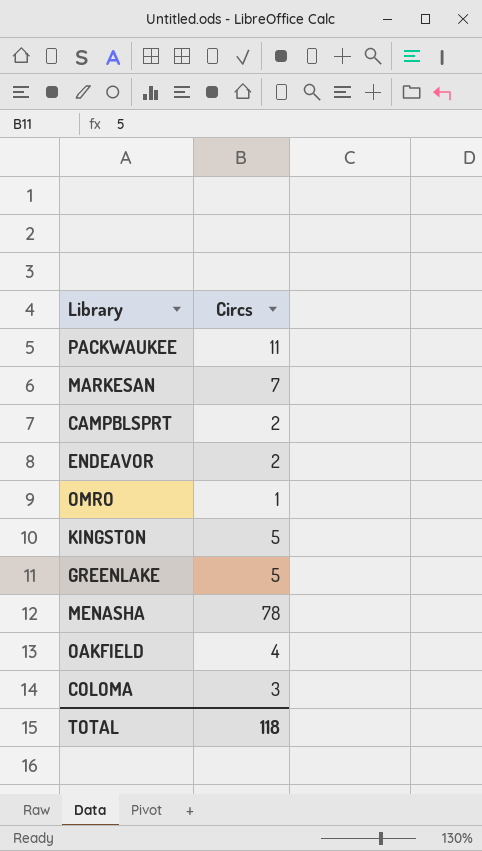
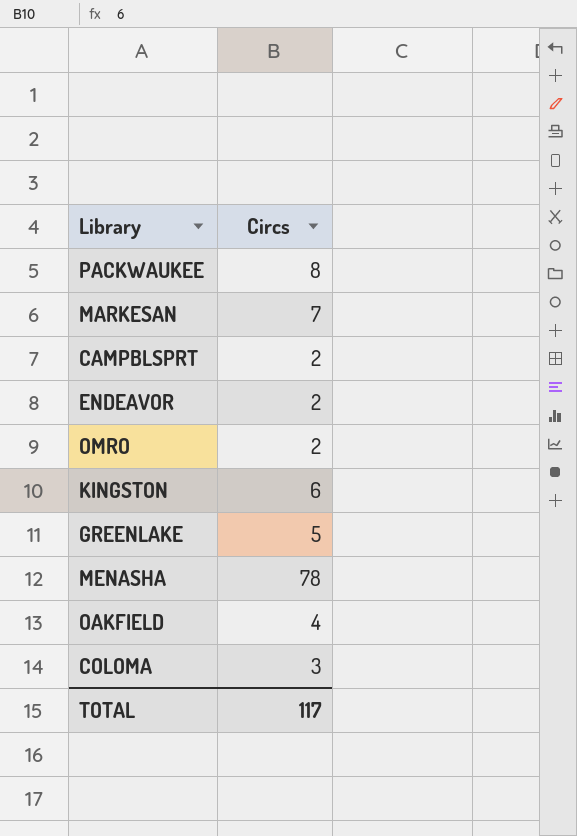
PACKWAUKEE | Circs: 11 -> 8
OMRO | Circs: 1 -> 2
KINGSTON | Circs: 5 -> 6
TOTAL | Circs: 118 -> 117

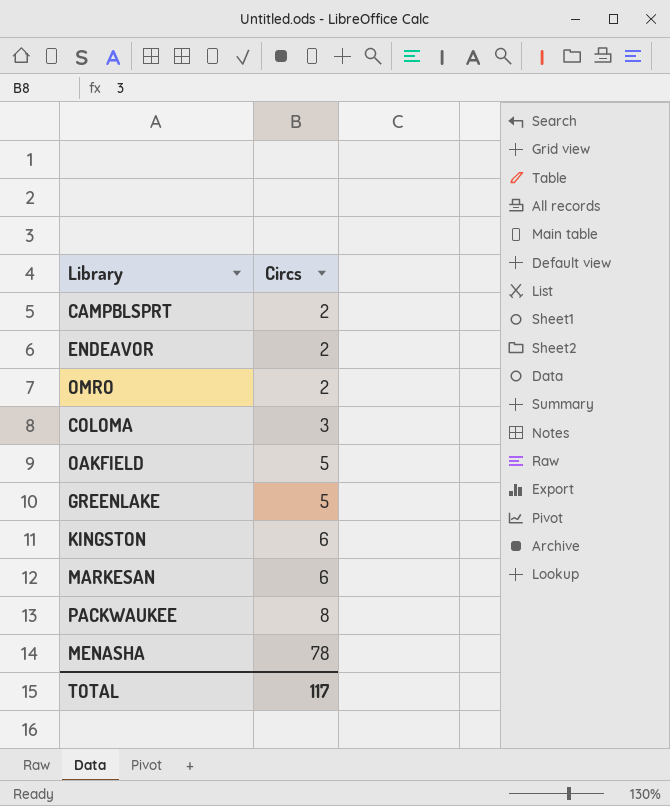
row order: none -> Circs ascending
OAKFIELD | Circs: 4 -> 5
MARKESAN | Circs: 7 -> 6

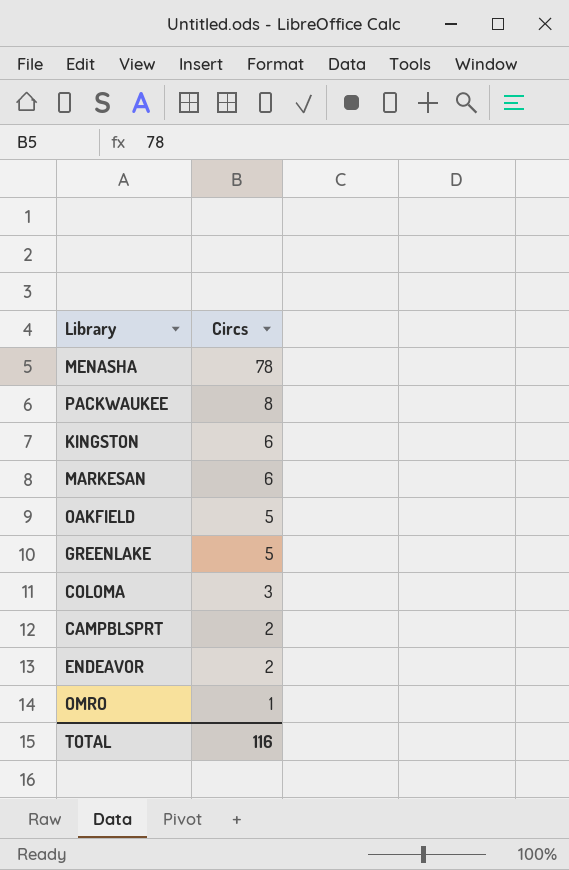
row order: Circs ascending -> Circs descending
OMRO | Circs: 2 -> 1
TOTAL | Circs: 117 -> 116

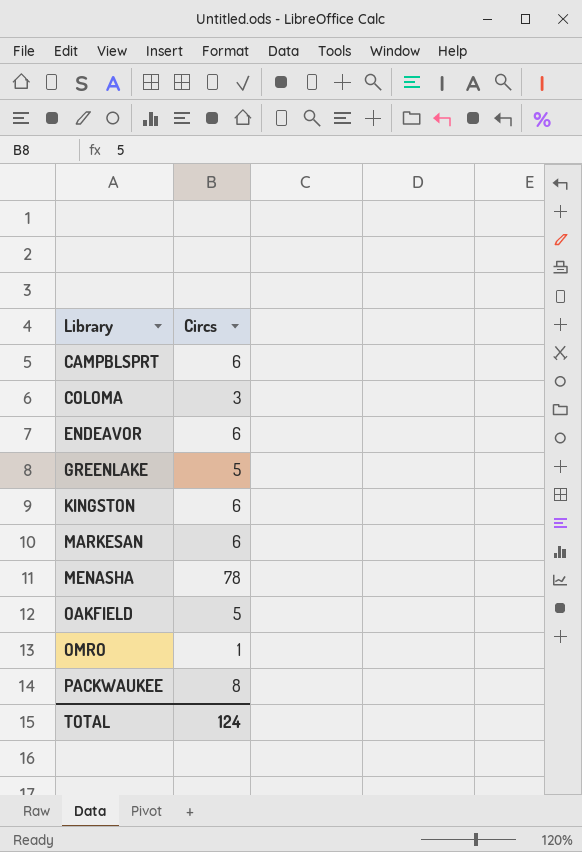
row order: Circs descending -> Library ascending
CAMPBLSPRT | Circs: 2 -> 6
ENDEAVOR | Circs: 2 -> 6
TOTAL | Circs: 116 -> 124

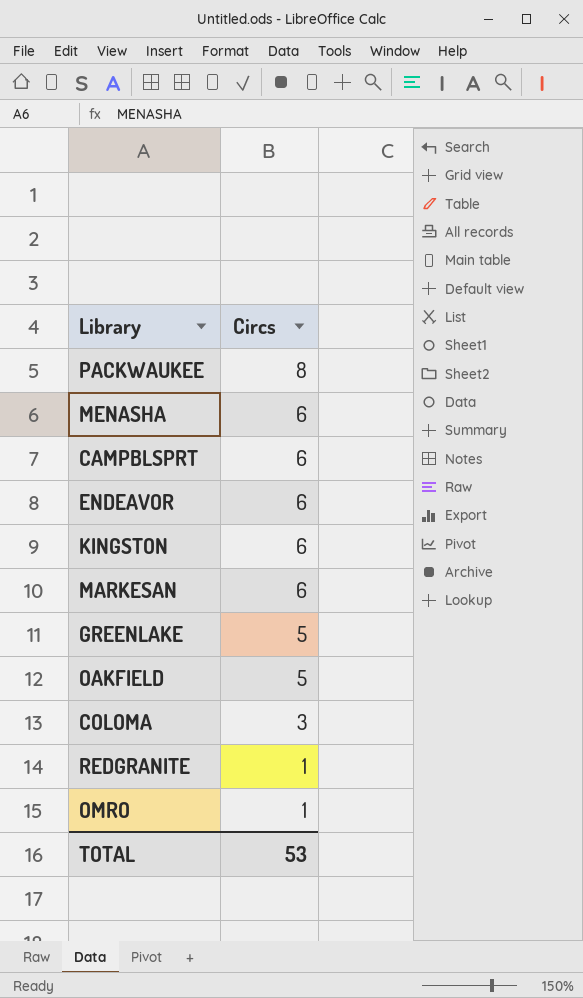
row order: Library ascending -> Circs descending
MENASHA | Circs: 78 -> 6
row REDGRANITE: none -> 1
TOTAL | Circs: 124 -> 53

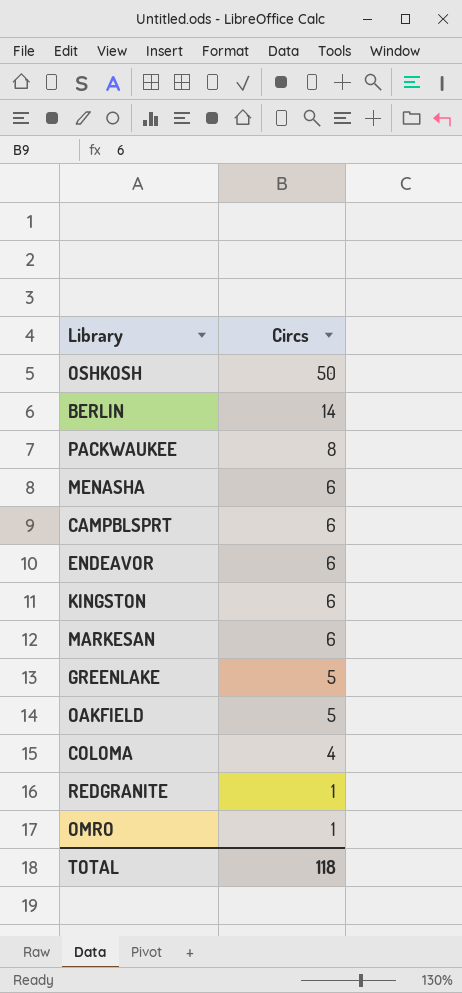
row OSHKOSH: none -> 50
row BERLIN: none -> 14
COLOMA | Circs: 3 -> 4
TOTAL | Circs: 53 -> 118

